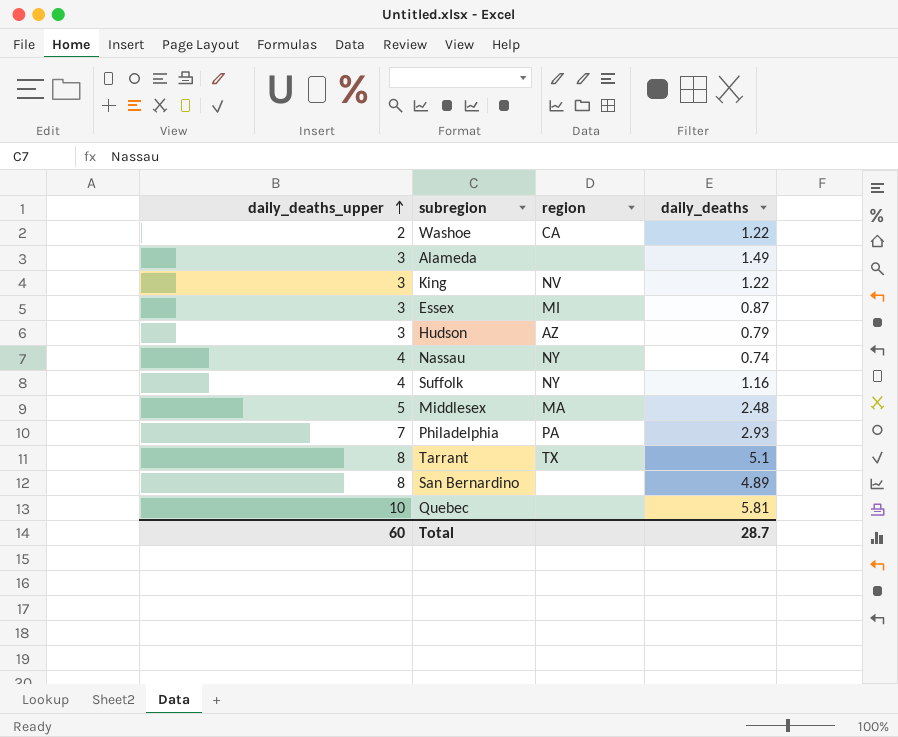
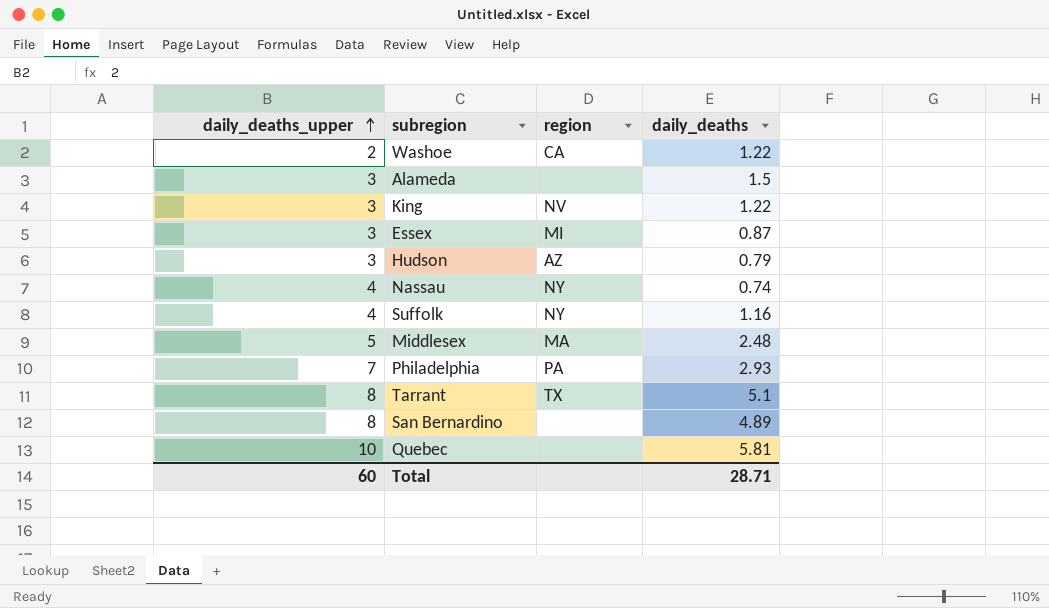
Alameda | daily_deaths: 1.49 -> 1.5
Total | daily_deaths: 28.7 -> 28.71

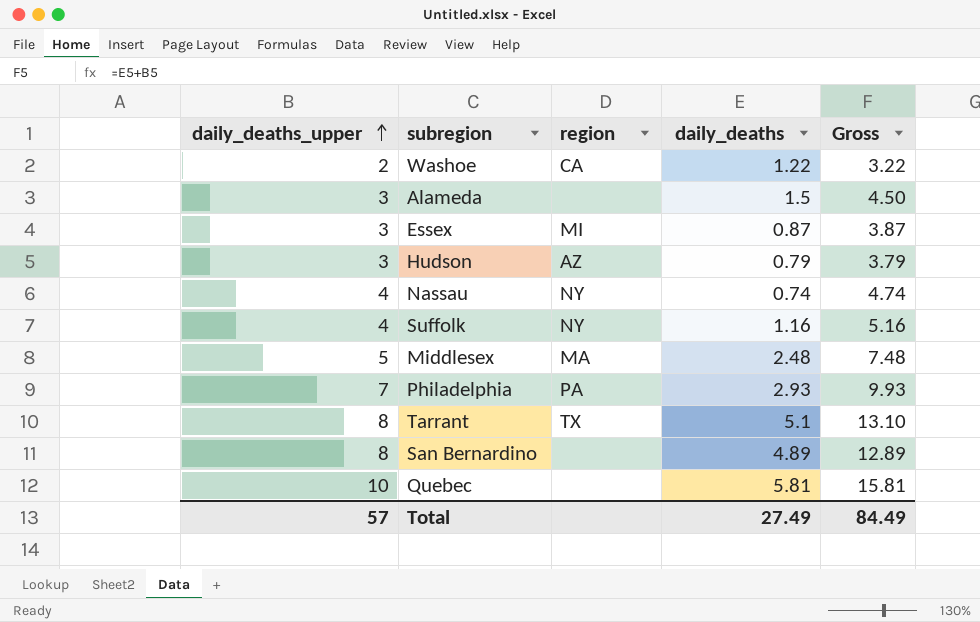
column Gross | formula: none -> [daily_deaths_upper] + [daily_deaths]
row King: 3 | NV | 1.22 -> none
Total | daily_deaths_upper: 60 -> 57
Total | daily_deaths: 28.71 -> 27.49

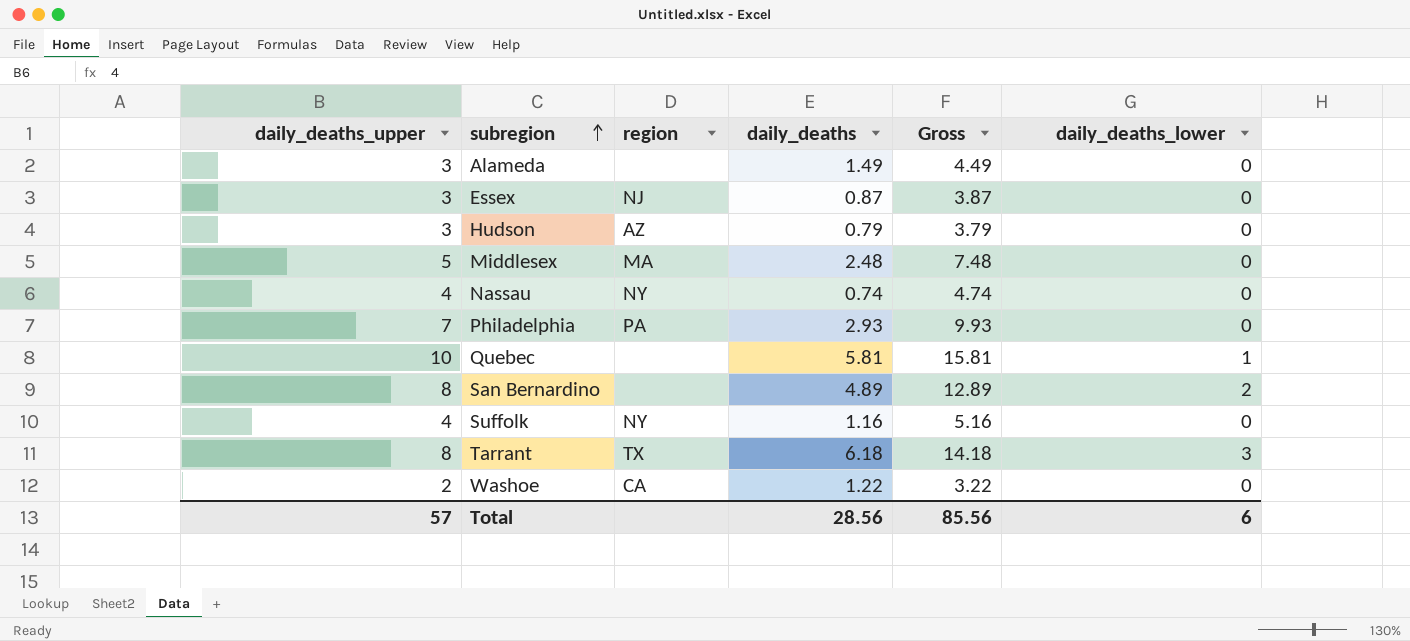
row order: daily_deaths_upper ascending -> subregion ascending
column daily_deaths_lower | position: none -> 6
Alameda | daily_deaths: 1.5 -> 1.49
Alameda | Gross: 4.50 -> 4.49
Essex | region: MI -> NJ
Tarrant | daily_deaths: 5.1 -> 6.18
Tarrant | Gross: 13.10 -> 14.18
Total | daily_deaths: 27.49 -> 28.56
Total | Gross: 84.49 -> 85.56

